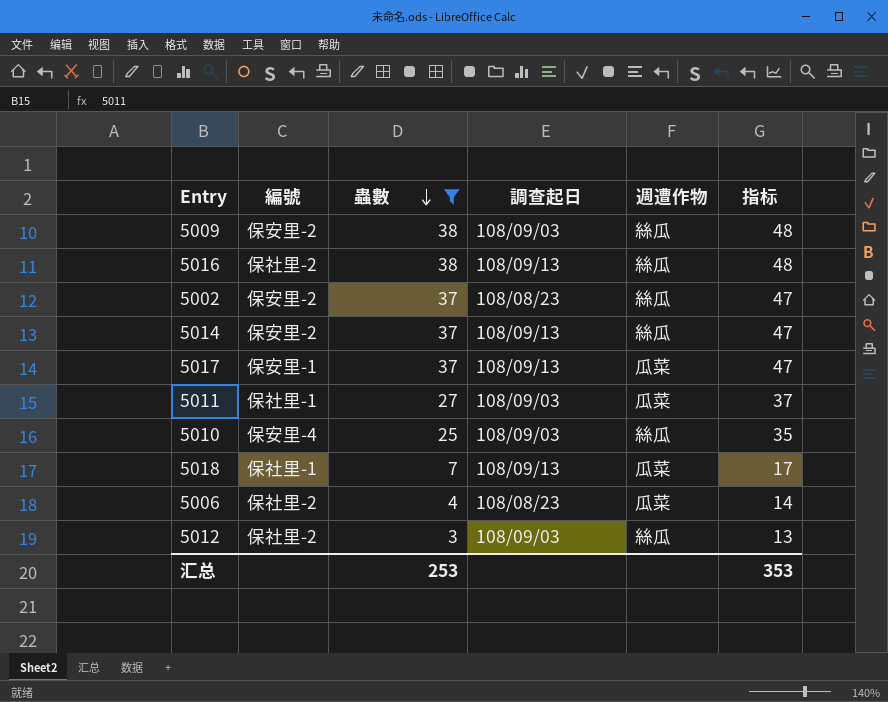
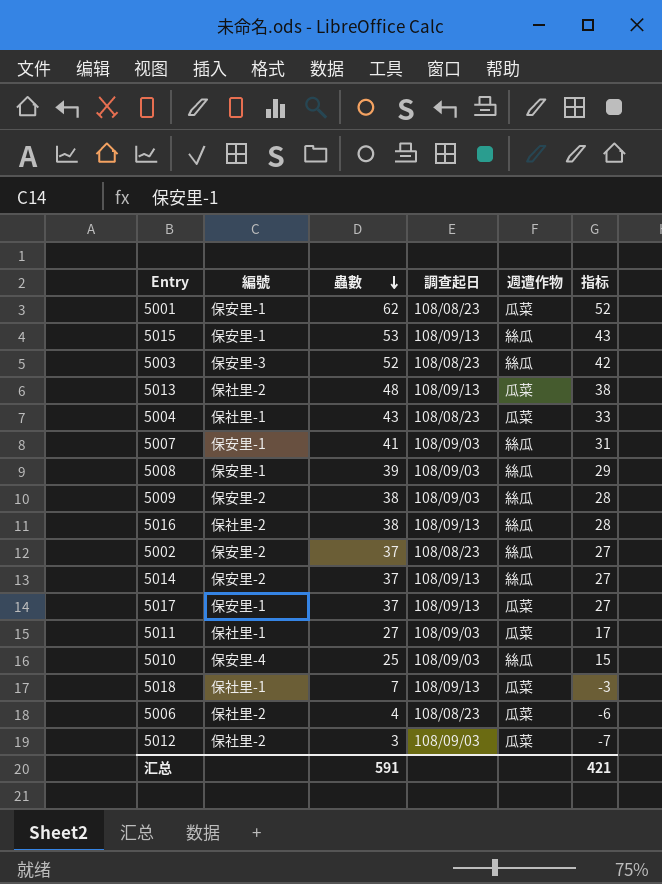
filter: 蟲數 <= 38 -> none
column 指标 | formula: [蟲數] + 10 -> [蟲數] - 10
5012 | 週遭作物: 絲瓜 -> 瓜菜
汇总 | 蟲數: 253 -> 591
汇总 | 指标: 353 -> 421

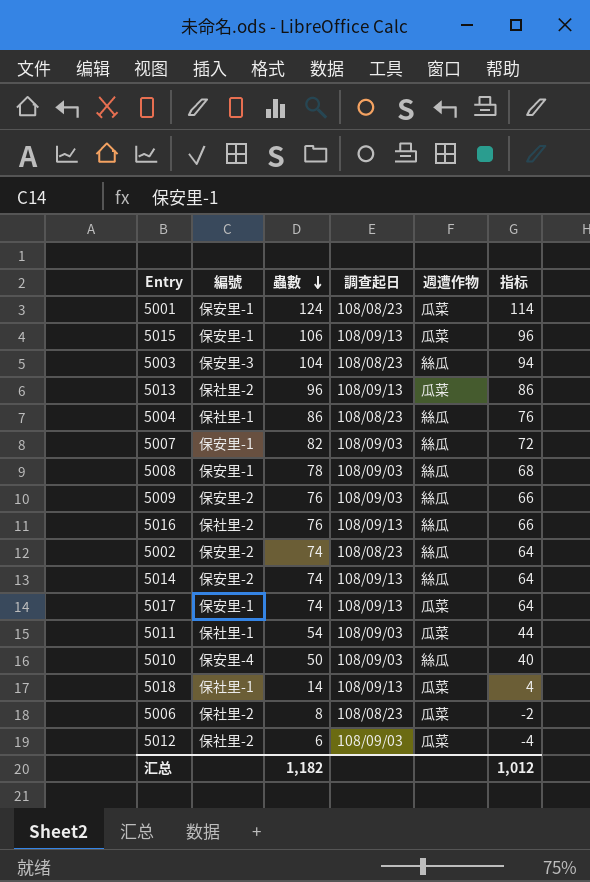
5001 | 蟲數: 62 -> 124
5001 | 指标: 52 -> 114
5015 | 蟲數: 53 -> 106
5015 | 週遭作物: 絲瓜 -> 瓜菜
5015 | 指标: 43 -> 96
5003 | 蟲數: 52 -> 104
5003 | 指标: 42 -> 94
5013 | 蟲數: 48 -> 96
5013 | 指标: 38 -> 86
5004 | 蟲數: 43 -> 86
5004 | 週遭作物: 瓜菜 -> 絲瓜
5004 | 指标: 33 -> 76
5007 | 蟲數: 41 -> 82
5007 | 指标: 31 -> 72
5008 | 蟲數: 39 -> 78
5008 | 指标: 29 -> 68
5009 | 蟲數: 38 -> 76
5009 | 指标: 28 -> 66
5016 | 蟲數: 38 -> 76
5016 | 指标: 28 -> 66
5002 | 蟲數: 37 -> 74
5002 | 指标: 27 -> 64
5014 | 蟲數: 37 -> 74
5014 | 指标: 27 -> 64
5017 | 蟲數: 37 -> 74
5017 | 指标: 27 -> 64
5011 | 蟲數: 27 -> 54
5011 | 指标: 17 -> 44
5010 | 蟲數: 25 -> 50
5010 | 指标: 15 -> 40
5018 | 蟲數: 7 -> 14
5018 | 指标: -3 -> 4
5006 | 蟲數: 4 -> 8
5006 | 指标: -6 -> -2
5012 | 蟲數: 3 -> 6
5012 | 指标: -7 -> -4
汇总 | 蟲數: 591 -> 1,182
汇总 | 指标: 421 -> 1,012

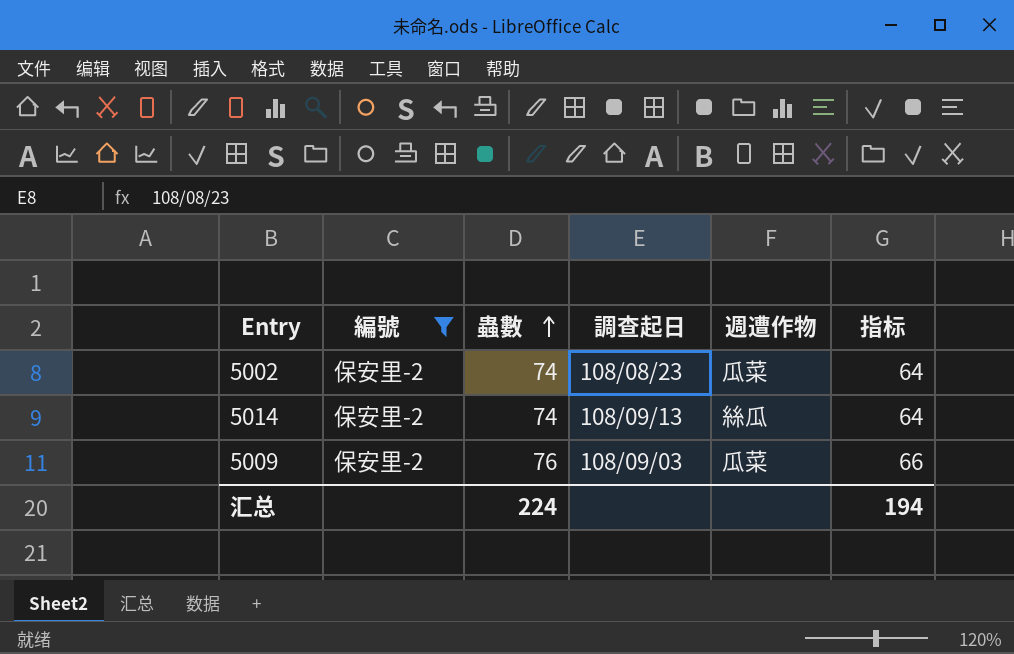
filter: none -> 編號 = 保安里-2
row order: 蟲數 descending -> 蟲數 ascending
5002 | 週遭作物: 絲瓜 -> 瓜菜
5009 | 週遭作物: 絲瓜 -> 瓜菜
汇总 | 蟲數: 1,182 -> 224
汇总 | 指标: 1,012 -> 194

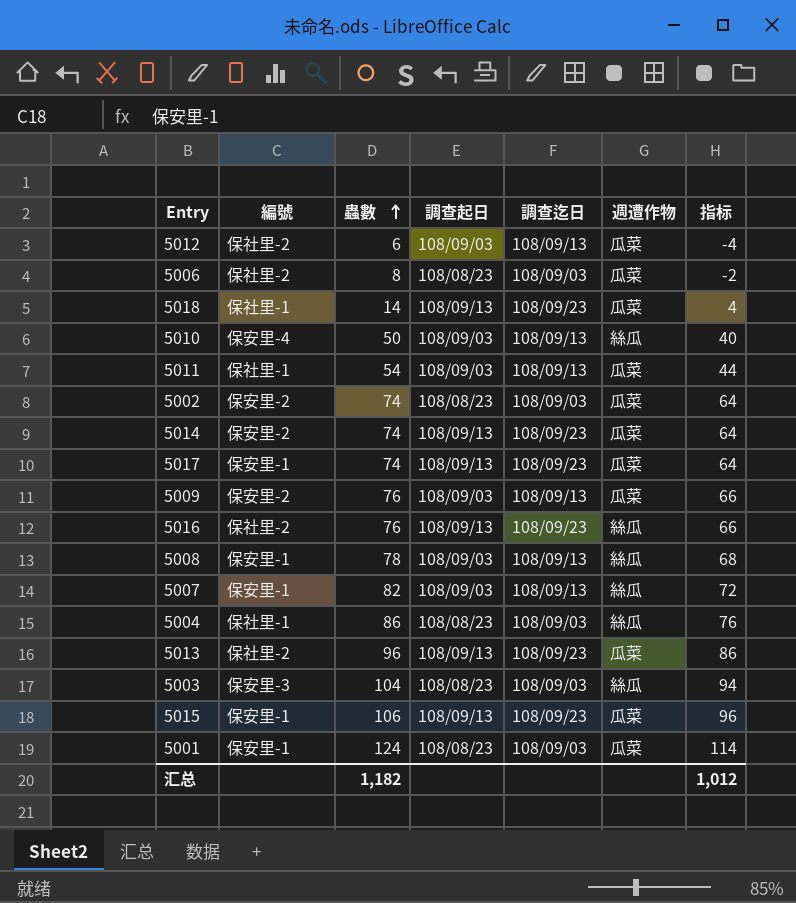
filter: 編號 = 保安里-2 -> none
column 調查迄日 | position: none -> 5
5014 | 週遭作物: 絲瓜 -> 瓜菜
汇总 | 蟲數: 224 -> 1,182
汇总 | 指标: 194 -> 1,012

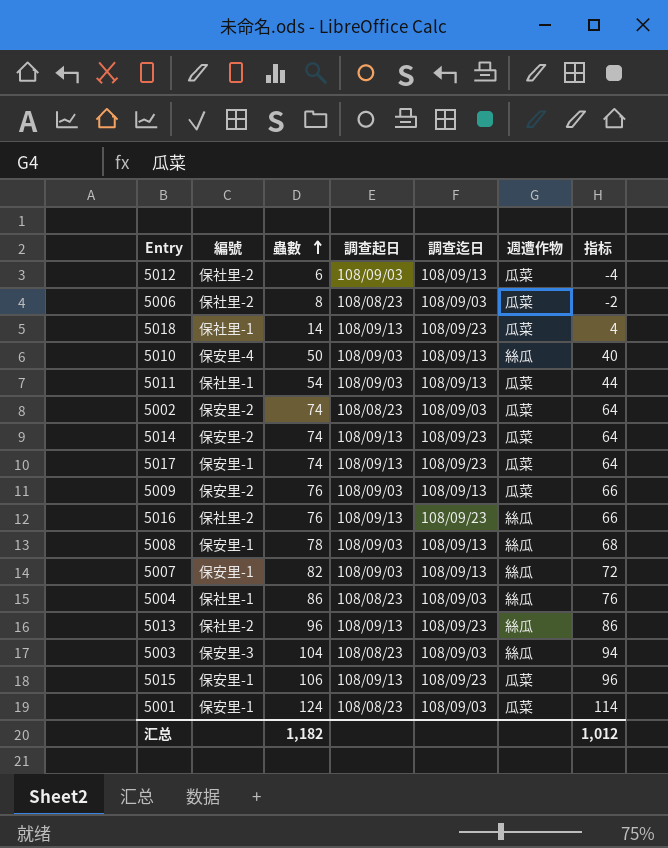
5013 | 週遭作物: 瓜菜 -> 絲瓜

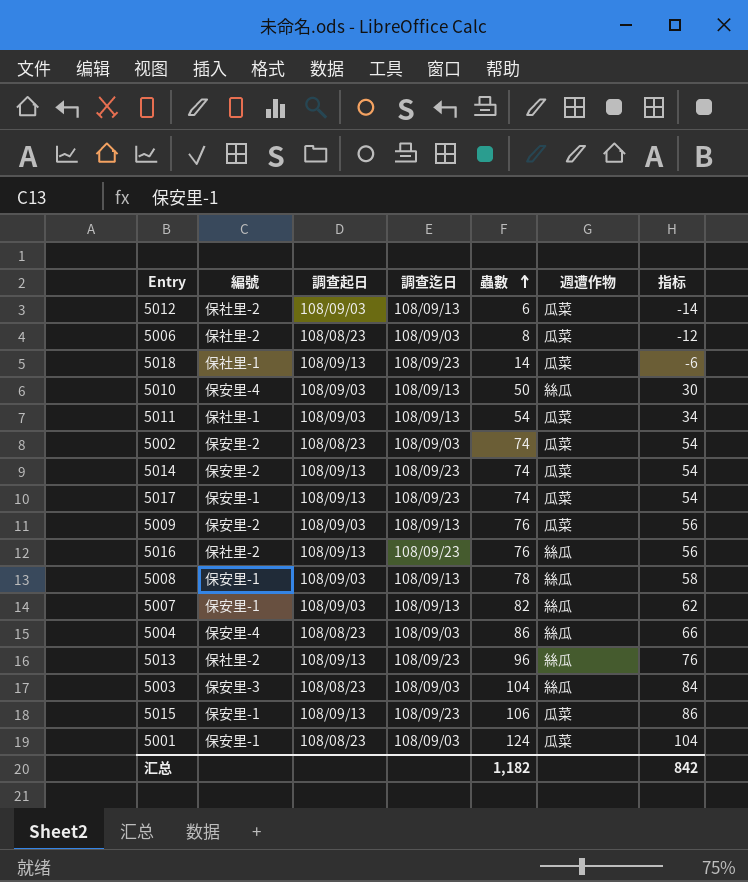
column 蟲數 | position: 3 -> 5
column 指标 | formula: [蟲數] - 10 -> [蟲數] - 20
5004 | 編號: 保社里-1 -> 保安里-4
汇总 | 指标: 1,012 -> 842

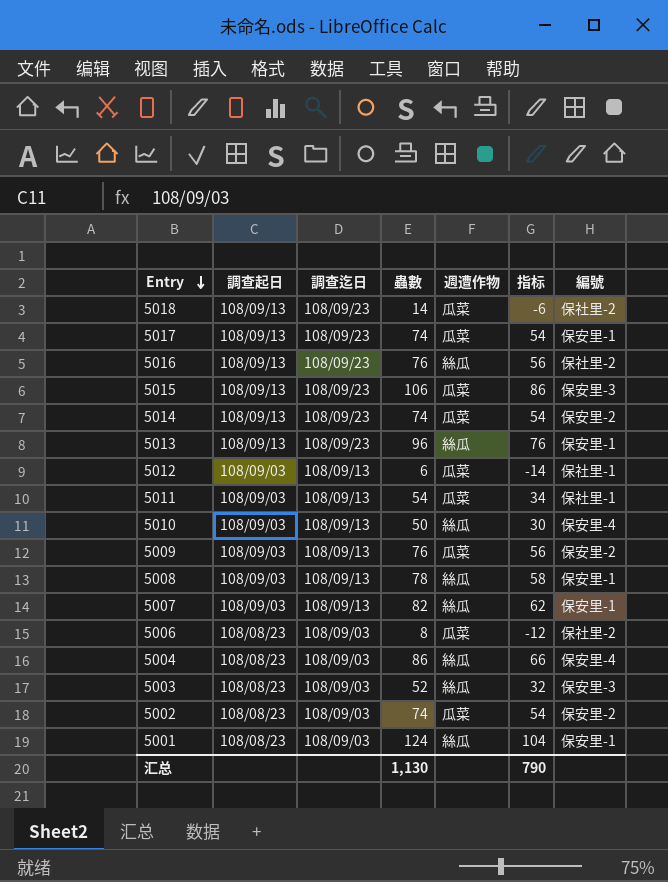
row order: 蟲數 ascending -> Entry descending
column 編號 | position: 2 -> 7
5018 | 編號: 保社里-1 -> 保社里-2
5015 | 編號: 保安里-1 -> 保安里-3
5013 | 編號: 保社里-2 -> 保安里-1
5012 | 編號: 保社里-2 -> 保社里-1
5003 | 蟲數: 104 -> 52
5003 | 指标: 84 -> 32
5001 | 週遭作物: 瓜菜 -> 絲瓜
汇总 | 蟲數: 1,182 -> 1,130
汇总 | 指标: 842 -> 790

